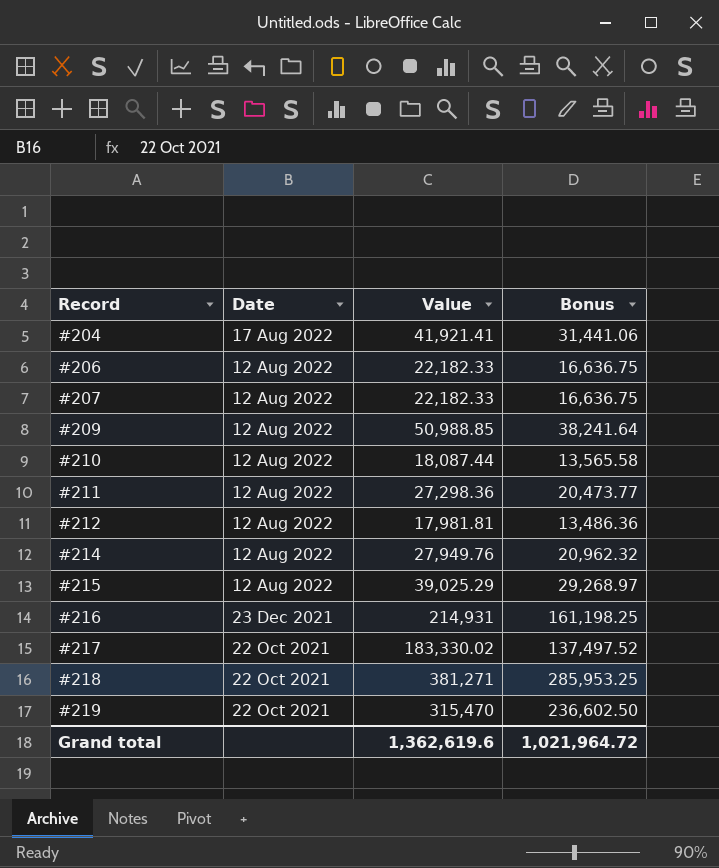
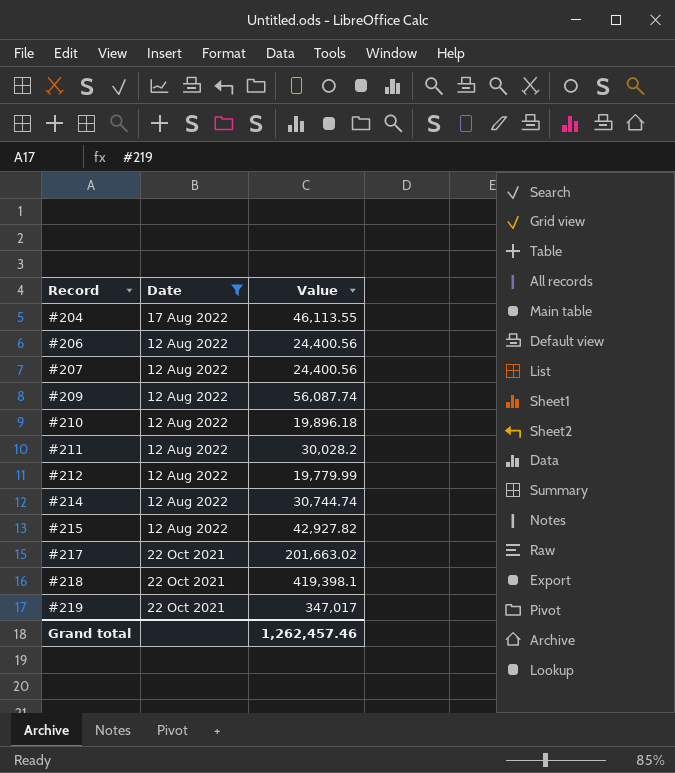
filter: none -> Date != 23 Dec 2021
column Bonus | formula: [Value] * 0.75 -> none
#204 | Value: 41,921.41 -> 46,113.55
#206 | Value: 22,182.33 -> 24,400.56
#207 | Value: 22,182.33 -> 24,400.56
#209 | Value: 50,988.85 -> 56,087.74
#210 | Value: 18,087.44 -> 19,896.18
#211 | Value: 27,298.36 -> 30,028.2
#212 | Value: 17,981.81 -> 19,779.99
#214 | Value: 27,949.76 -> 30,744.74
#215 | Value: 39,025.29 -> 42,927.82
#217 | Value: 183,330.02 -> 201,663.02
#218 | Value: 381,271 -> 419,398.1
#219 | Value: 315,470 -> 347,017
Grand total | Value: 1,362,619.6 -> 1,262,457.46

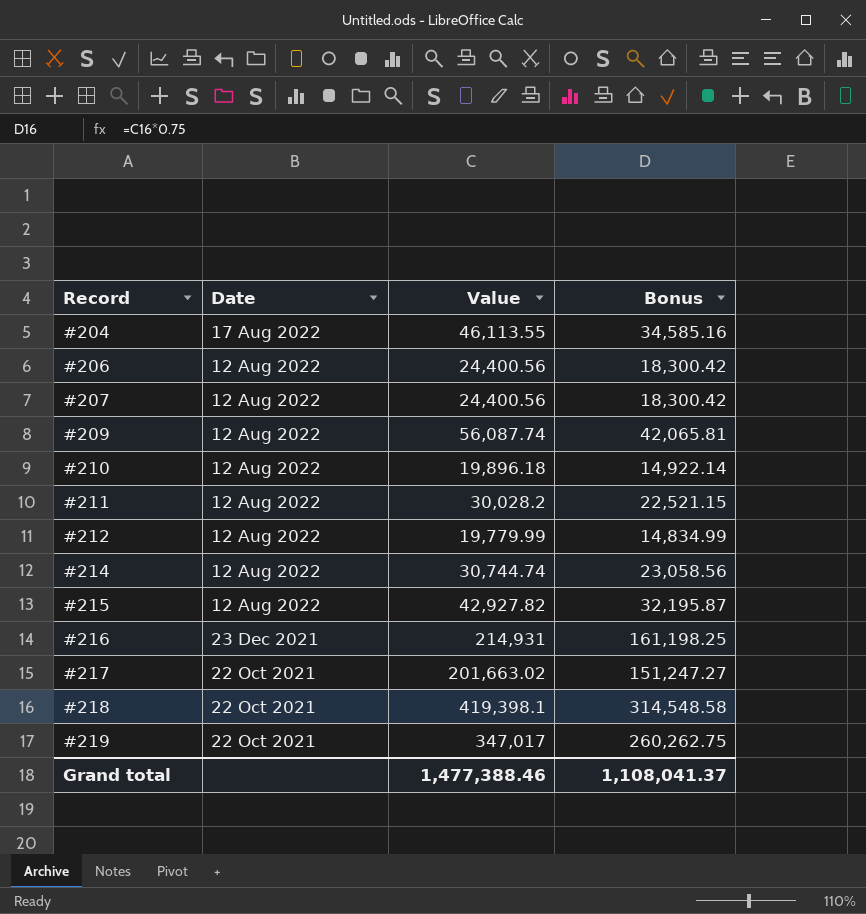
filter: Date != 23 Dec 2021 -> none
column Bonus | formula: none -> [Value] * 0.75
Grand total | Value: 1,262,457.46 -> 1,477,388.46

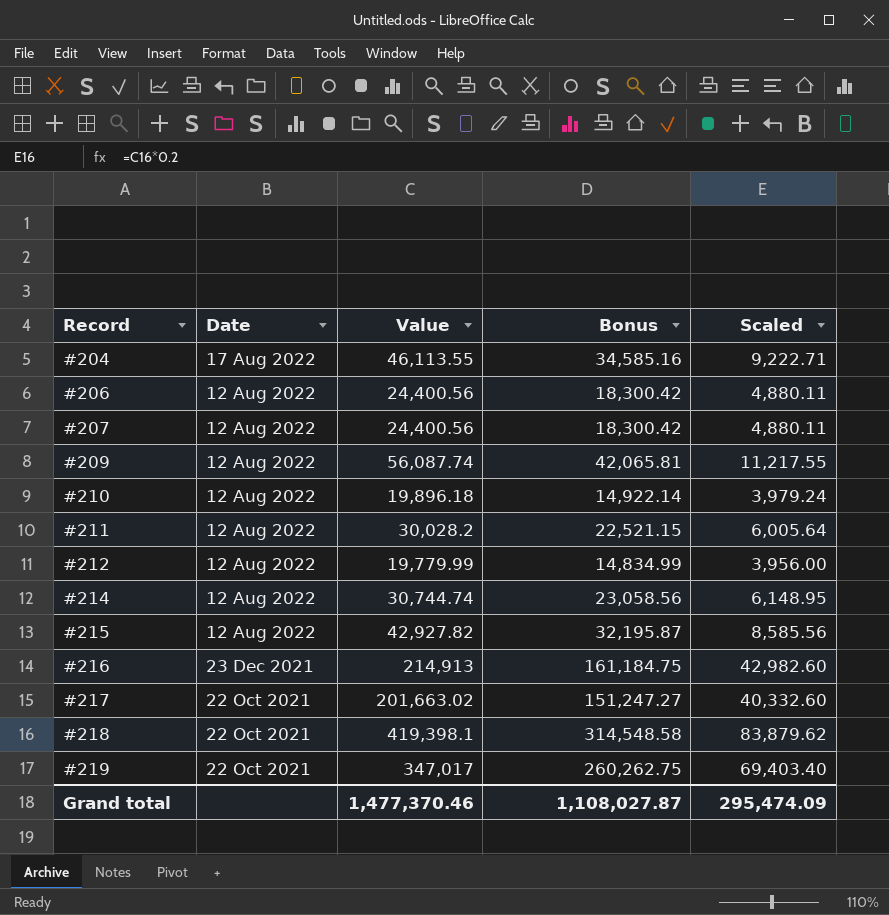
column Scaled | formula: none -> [Value] * 0.2
#216 | Value: 214,931 -> 214,913
#216 | Bonus: 161,198.25 -> 161,184.75
Grand total | Value: 1,477,388.46 -> 1,477,370.46
Grand total | Bonus: 1,108,041.37 -> 1,108,027.87

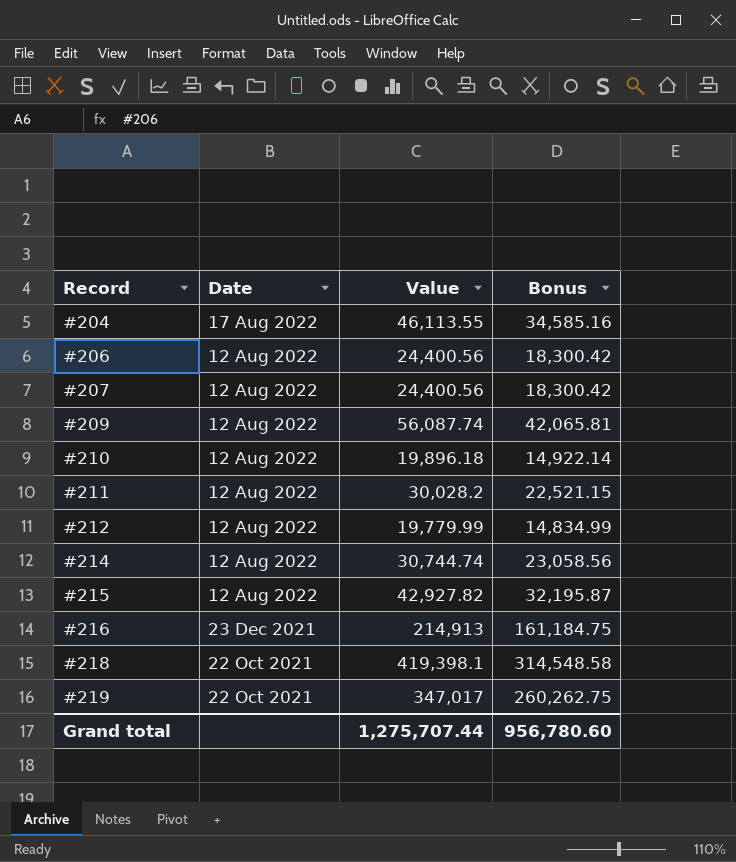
column Scaled | formula: [Value] * 0.2 -> none
row #217: 22 Oct 2021 | 201,663.02 | 151,247.27 | 40,332.60 -> none
Grand total | Value: 1,477,370.46 -> 1,275,707.44
Grand total | Bonus: 1,108,027.87 -> 956,780.60

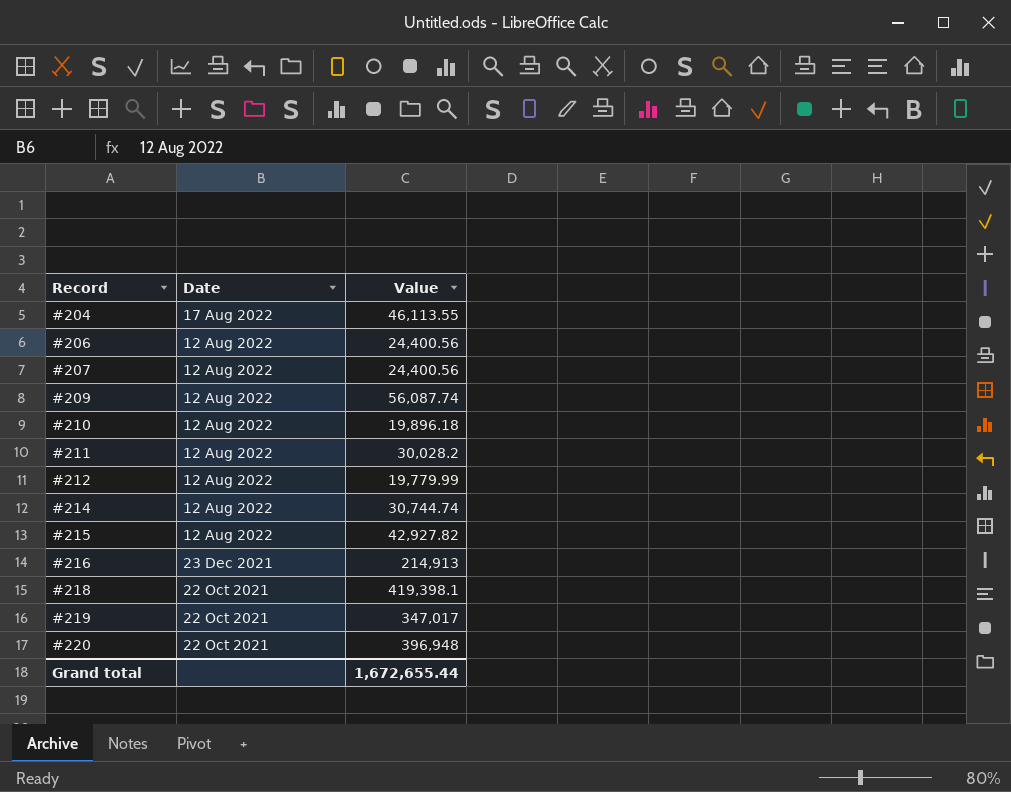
column Bonus | formula: [Value] * 0.75 -> none
row #220: none -> 22 Oct 2021 | 396,948
Grand total | Value: 1,275,707.44 -> 1,672,655.44

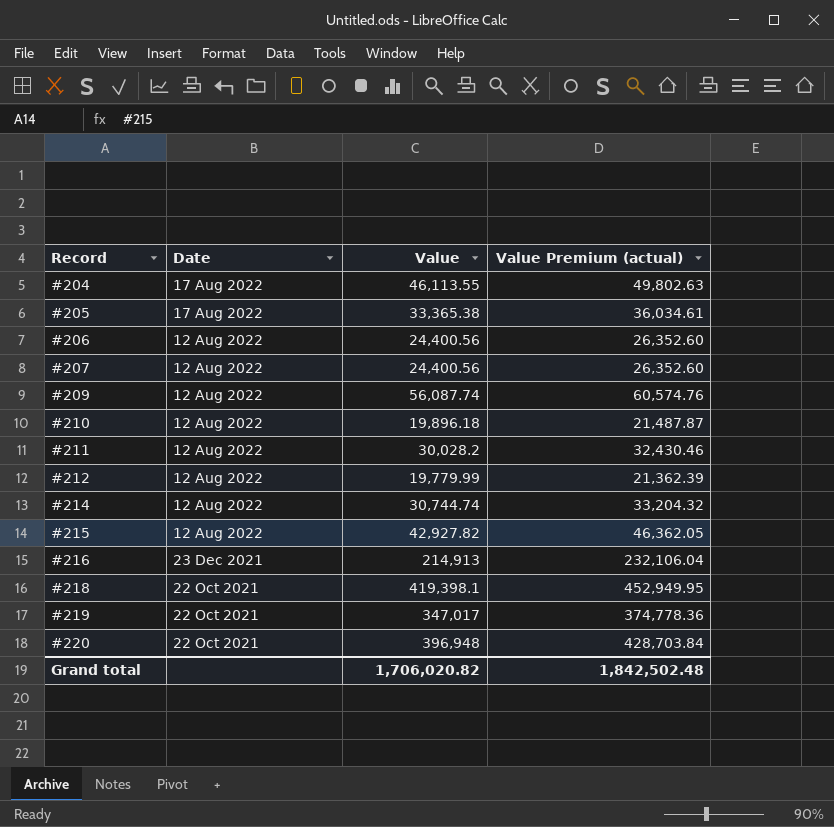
column Value Premium (actual) | formula: none -> [Value] * 1.08
row #205: none -> 17 Aug 2022 | 33,365.38 | 36,034.61
Grand total | Value: 1,672,655.44 -> 1,706,020.82

